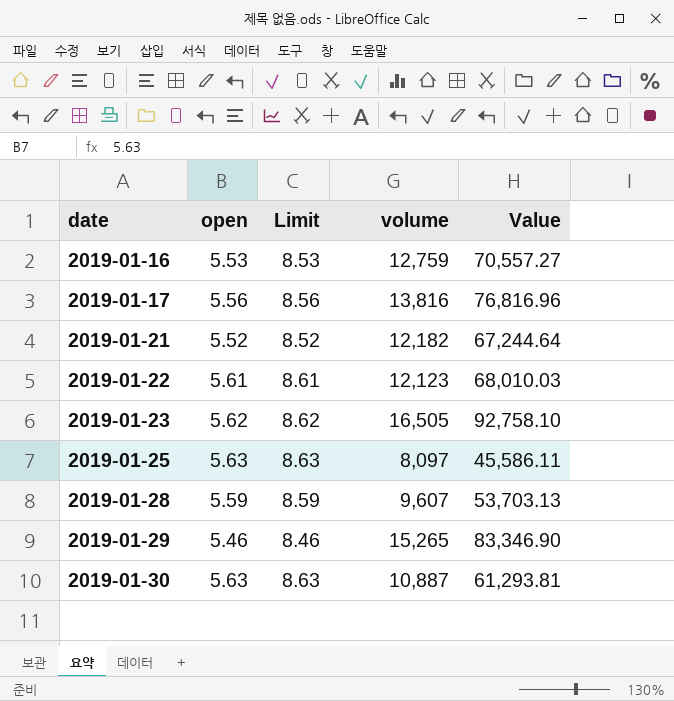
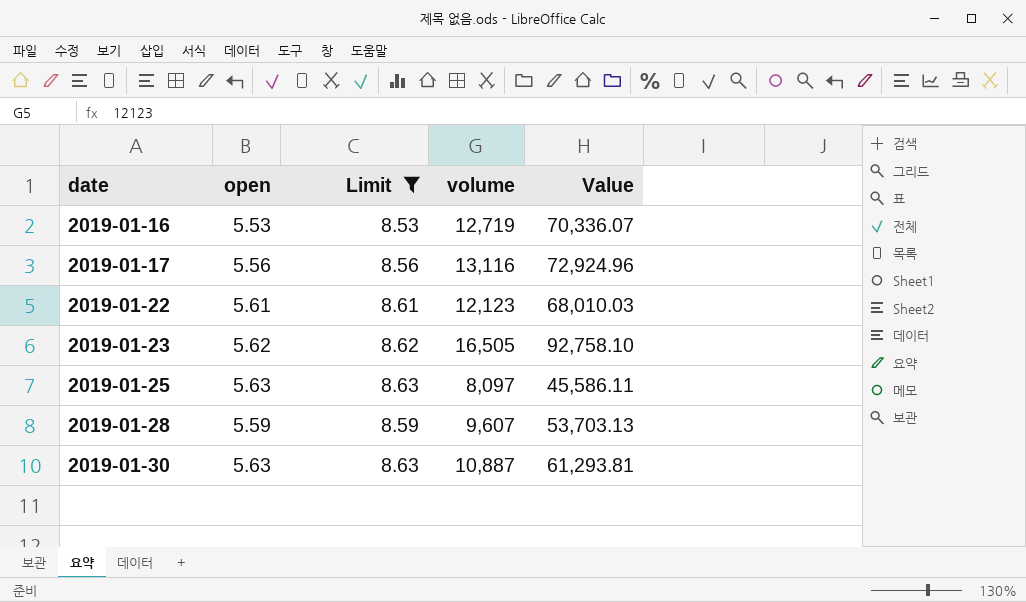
filter: none -> Limit >= 8.53
2019-01-16 | volume: 12,759 -> 12,719
2019-01-16 | Value: 70,557.27 -> 70,336.07
2019-01-17 | volume: 13,816 -> 13,116
2019-01-17 | Value: 76,816.96 -> 72,924.96

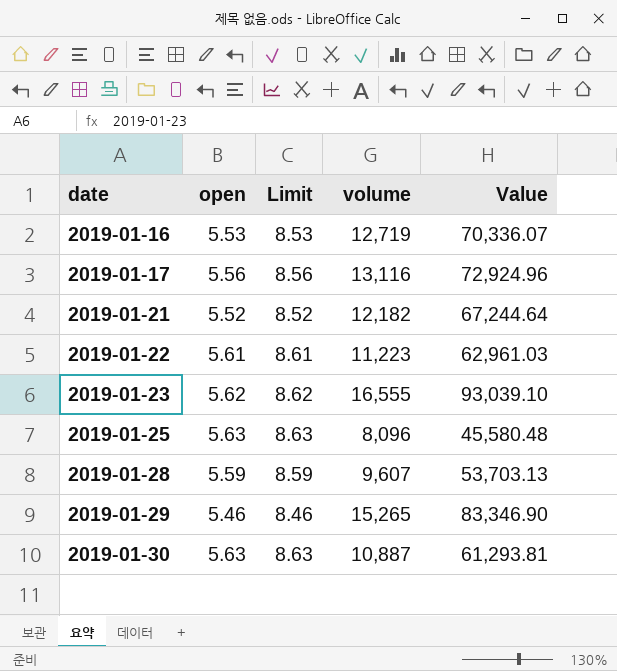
filter: Limit >= 8.53 -> none
2019-01-22 | volume: 12,123 -> 11,223
2019-01-22 | Value: 68,010.03 -> 62,961.03
2019-01-23 | volume: 16,505 -> 16,555
2019-01-23 | Value: 92,758.10 -> 93,039.10
2019-01-25 | volume: 8,097 -> 8,096
2019-01-25 | Value: 45,586.11 -> 45,580.48

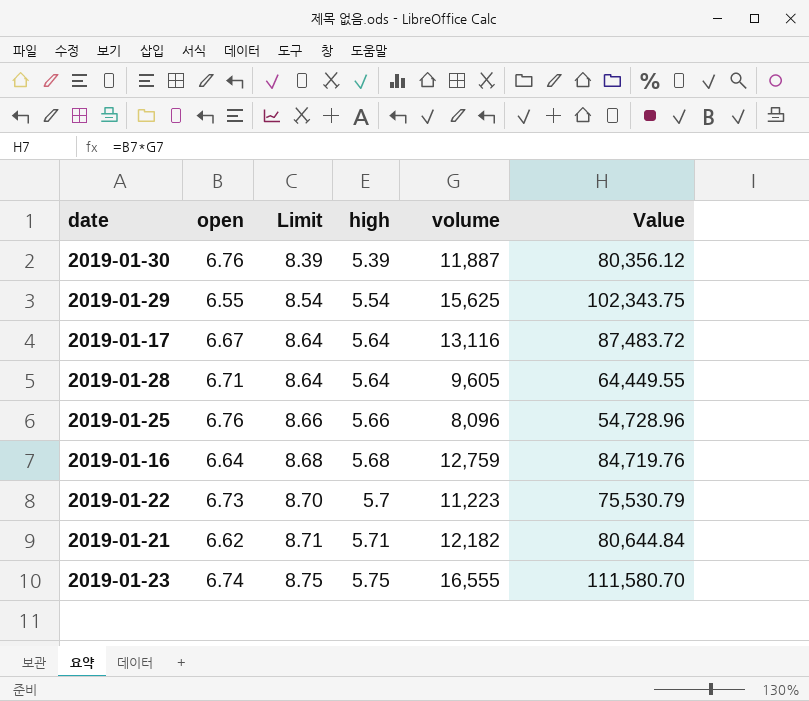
row order: date ascending -> Limit ascending
column Limit | formula: [open] + 3 -> [high] + 3
column high | position: none -> 4
2019-01-30 | open: 5.63 -> 6.76
2019-01-30 | volume: 10,887 -> 11,887
2019-01-30 | Value: 61,293.81 -> 80,356.12
2019-01-29 | open: 5.46 -> 6.55
2019-01-29 | volume: 15,265 -> 15,625
2019-01-29 | Value: 83,346.90 -> 102,343.75
2019-01-17 | open: 5.56 -> 6.67
2019-01-17 | Value: 72,924.96 -> 87,483.72
2019-01-28 | open: 5.59 -> 6.71
2019-01-28 | volume: 9,607 -> 9,605
2019-01-28 | Value: 53,703.13 -> 64,449.55
2019-01-25 | open: 5.63 -> 6.76
2019-01-25 | Value: 45,580.48 -> 54,728.96
2019-01-16 | open: 5.53 -> 6.64
2019-01-16 | volume: 12,719 -> 12,759
2019-01-16 | Value: 70,336.07 -> 84,719.76
2019-01-22 | open: 5.61 -> 6.73
2019-01-22 | Value: 62,961.03 -> 75,530.79
2019-01-21 | open: 5.52 -> 6.62
2019-01-21 | Value: 67,244.64 -> 80,644.84
2019-01-23 | open: 5.62 -> 6.74
2019-01-23 | Value: 93,039.10 -> 111,580.70

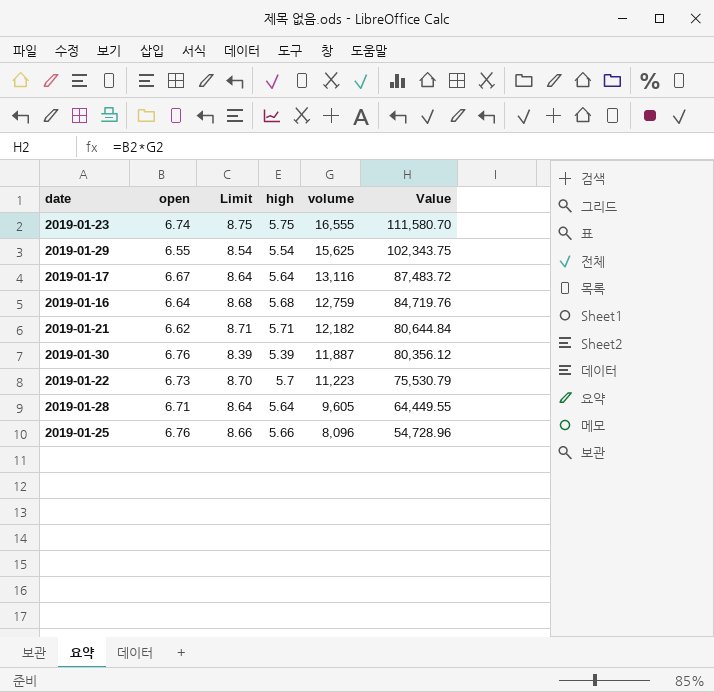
row order: Limit ascending -> volume descending

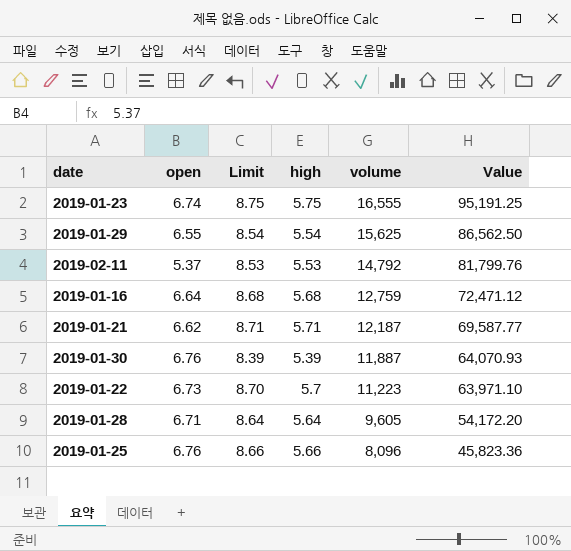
column Value | formula: [open] * [volume] -> [high] * [volume]
row 2019-01-17: 6.67 | 8.64 | 5.64 | 13,116 | 87,483.72 -> none
row 2019-02-11: none -> 5.37 | 8.53 | 5.53 | 14,792 | 81,799.76
2019-01-21 | volume: 12,182 -> 12,187

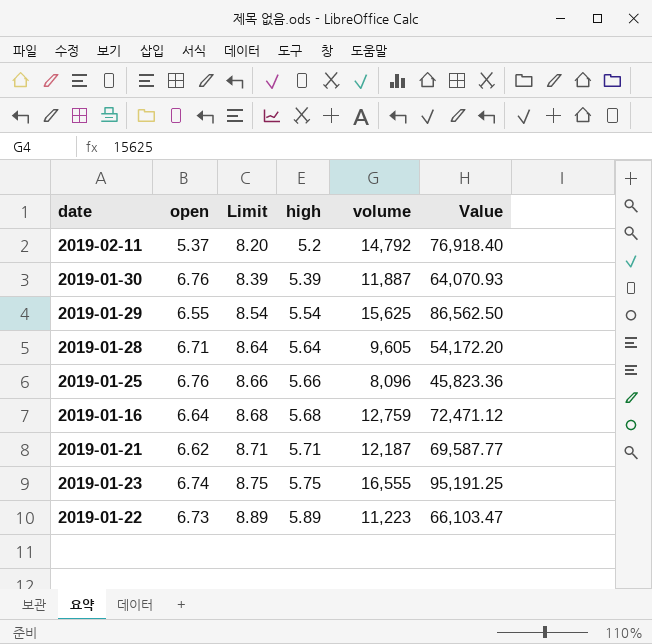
row order: volume descending -> Limit ascending
2019-02-11 | Limit: 8.53 -> 8.20
2019-02-11 | high: 5.53 -> 5.2
2019-02-11 | Value: 81,799.76 -> 76,918.40
2019-01-22 | Limit: 8.70 -> 8.89
2019-01-22 | high: 5.7 -> 5.89
2019-01-22 | Value: 63,971.10 -> 66,103.47

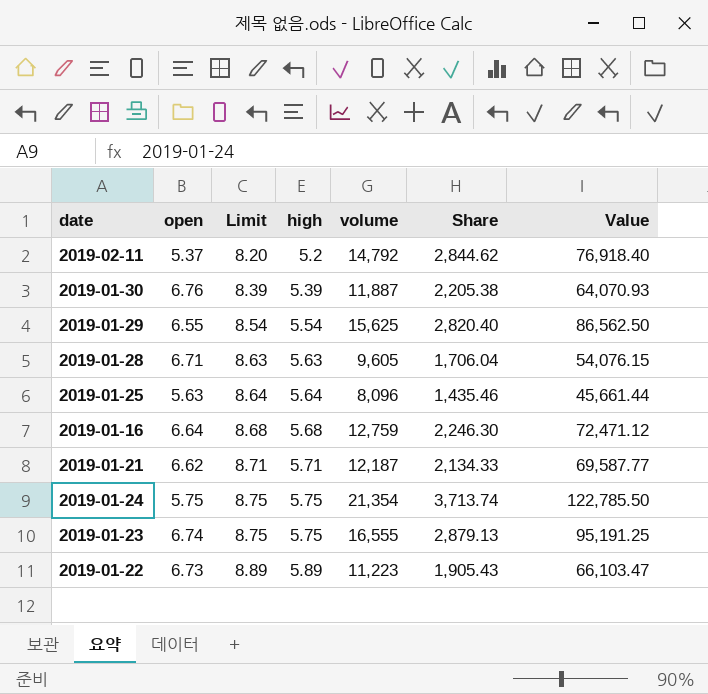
column Share | formula: none -> [volume] / [high]
2019-01-28 | Limit: 8.64 -> 8.63
2019-01-28 | high: 5.64 -> 5.63
2019-01-28 | Value: 54,172.20 -> 54,076.15
2019-01-25 | open: 6.76 -> 5.63
2019-01-25 | Limit: 8.66 -> 8.64
2019-01-25 | high: 5.66 -> 5.64
2019-01-25 | Value: 45,823.36 -> 45,661.44
row 2019-01-24: none -> 5.75 | 8.75 | 5.75 | 21,354 | 3,713.74 | 122,785.50

